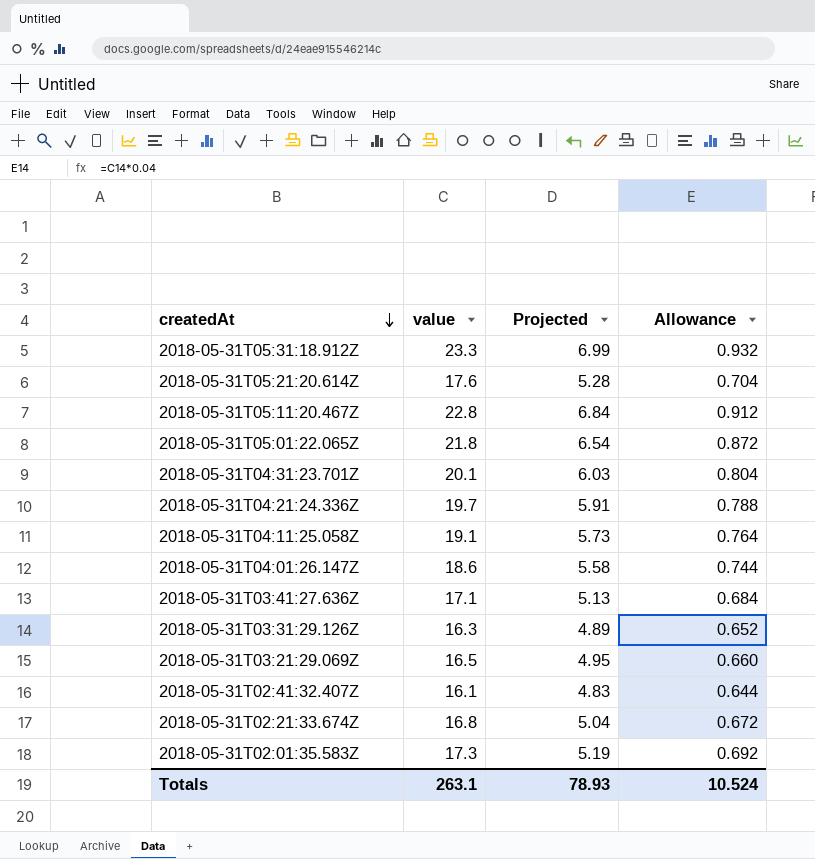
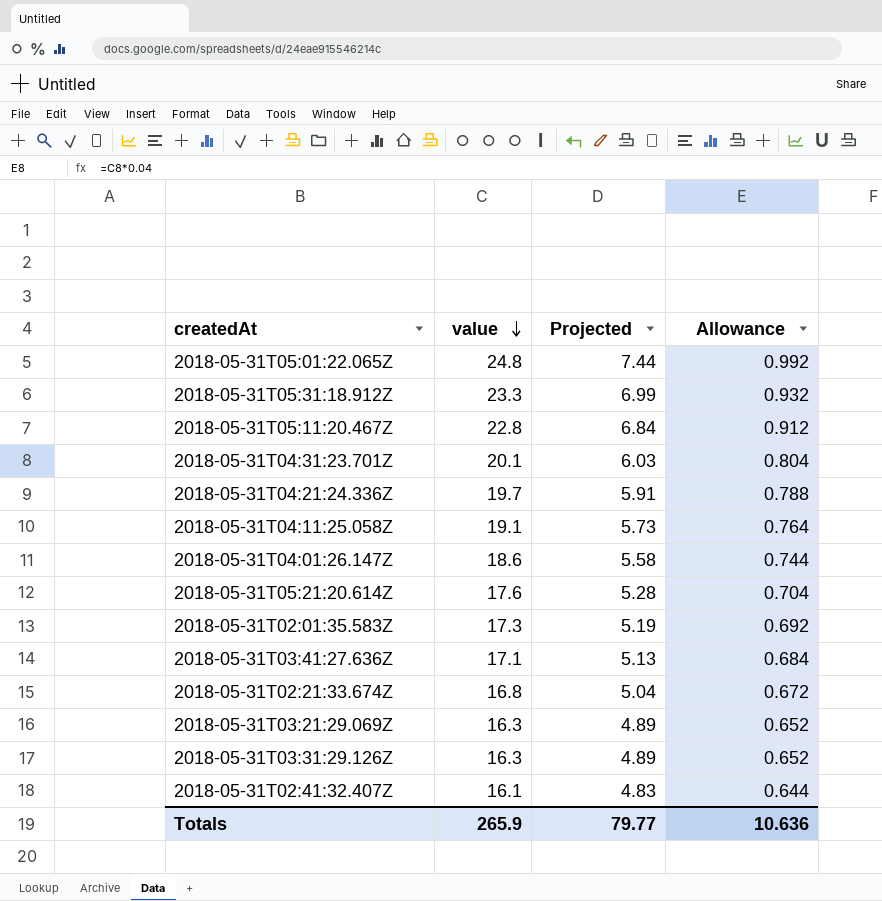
row order: createdAt descending -> value descending
2018-05-31T05:01:22.065Z | value: 21.8 -> 24.8
2018-05-31T05:01:22.065Z | Projected: 6.54 -> 7.44
2018-05-31T05:01:22.065Z | Allowance: 0.872 -> 0.992
2018-05-31T03:21:29.069Z | value: 16.5 -> 16.3
2018-05-31T03:21:29.069Z | Projected: 4.95 -> 4.89
2018-05-31T03:21:29.069Z | Allowance: 0.660 -> 0.652
Totals | value: 263.1 -> 265.9
Totals | Projected: 78.93 -> 79.77
Totals | Allowance: 10.524 -> 10.636

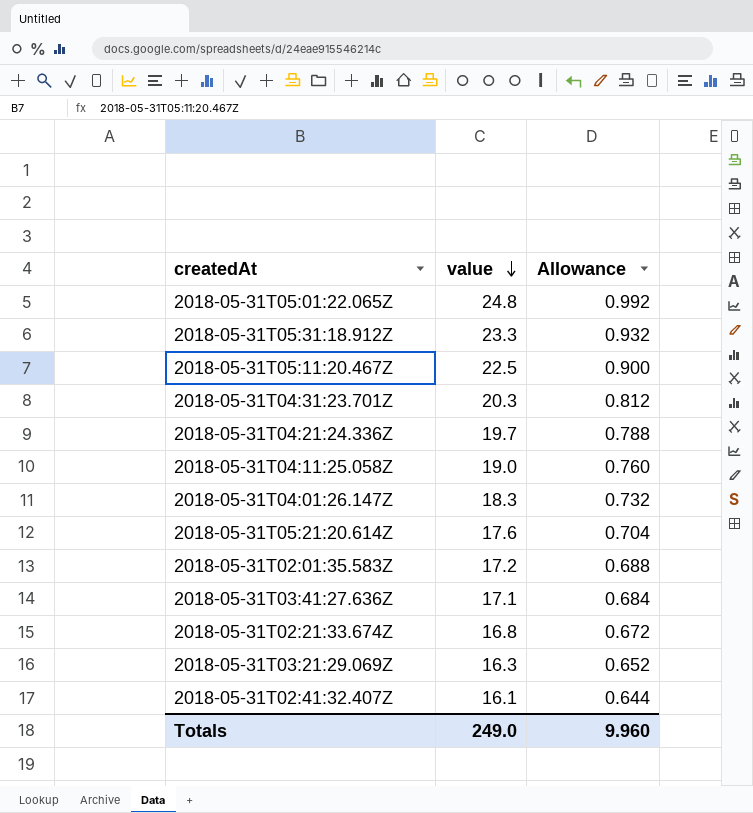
column Projected | formula: [value] * 0.3 -> none
row 2018-05-31T03:31:29.126Z: 16.3 | 4.89 | 0.652 -> none
2018-05-31T05:11:20.467Z | value: 22.8 -> 22.5
2018-05-31T05:11:20.467Z | Allowance: 0.912 -> 0.900
2018-05-31T04:31:23.701Z | value: 20.1 -> 20.3
2018-05-31T04:31:23.701Z | Allowance: 0.804 -> 0.812
2018-05-31T04:11:25.058Z | value: 19.1 -> 19.0
2018-05-31T04:11:25.058Z | Allowance: 0.764 -> 0.760
2018-05-31T04:01:26.147Z | value: 18.6 -> 18.3
2018-05-31T04:01:26.147Z | Allowance: 0.744 -> 0.732
2018-05-31T02:01:35.583Z | value: 17.3 -> 17.2
2018-05-31T02:01:35.583Z | Allowance: 0.692 -> 0.688
Totals | value: 265.9 -> 249.0
Totals | Allowance: 10.636 -> 9.960

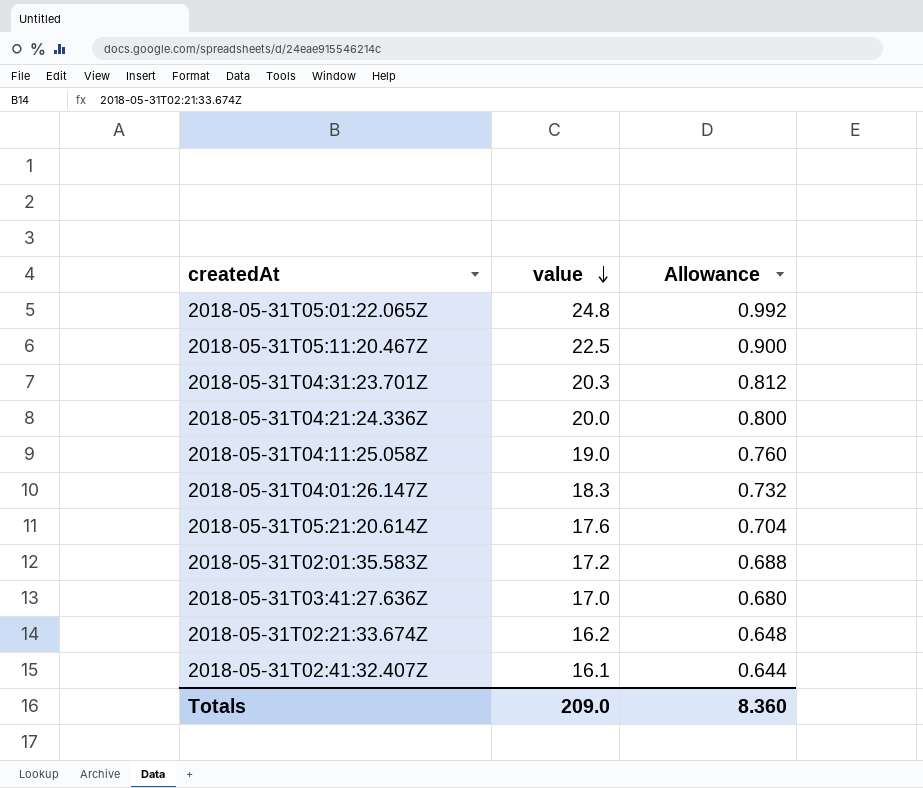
row 2018-05-31T05:31:18.912Z: 23.3 | 0.932 -> none
row 2018-05-31T03:21:29.069Z: 16.3 | 0.652 -> none
2018-05-31T04:21:24.336Z | value: 19.7 -> 20.0
2018-05-31T04:21:24.336Z | Allowance: 0.788 -> 0.800
2018-05-31T03:41:27.636Z | value: 17.1 -> 17.0
2018-05-31T03:41:27.636Z | Allowance: 0.684 -> 0.680
2018-05-31T02:21:33.674Z | value: 16.8 -> 16.2
2018-05-31T02:21:33.674Z | Allowance: 0.672 -> 0.648
Totals | value: 249.0 -> 209.0
Totals | Allowance: 9.960 -> 8.360

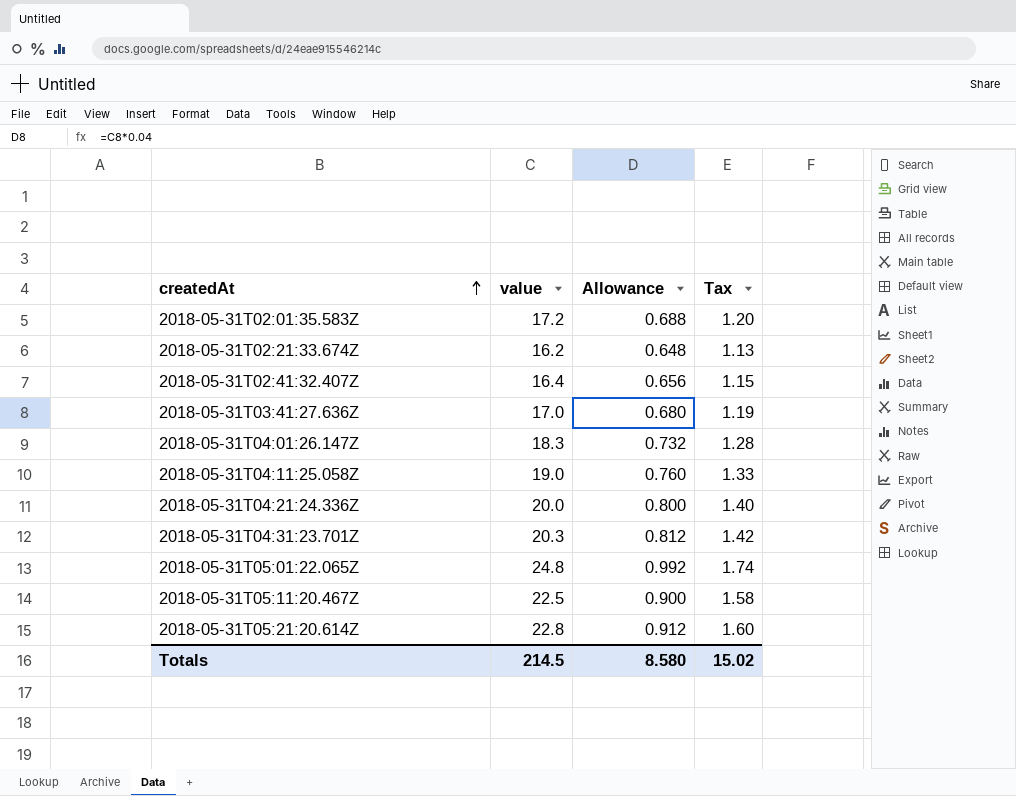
row order: value descending -> createdAt ascending
column Tax | formula: none -> [value] * 0.07
2018-05-31T02:41:32.407Z | value: 16.1 -> 16.4
2018-05-31T02:41:32.407Z | Allowance: 0.644 -> 0.656
2018-05-31T05:21:20.614Z | value: 17.6 -> 22.8
2018-05-31T05:21:20.614Z | Allowance: 0.704 -> 0.912
Totals | value: 209.0 -> 214.5
Totals | Allowance: 8.360 -> 8.580

